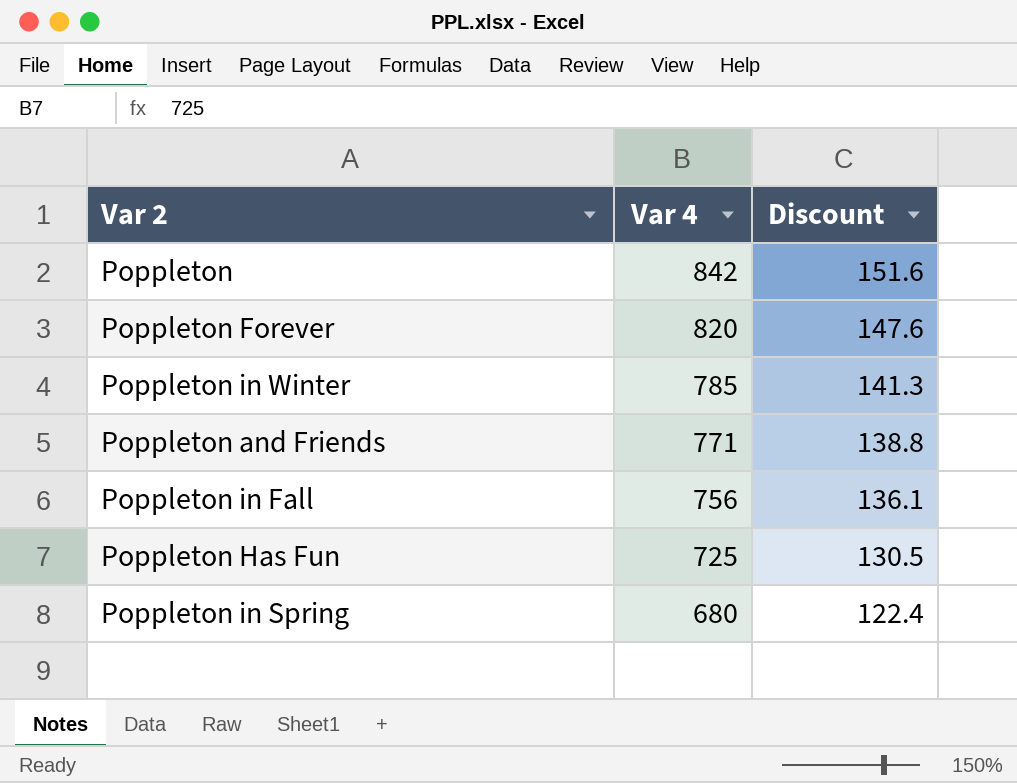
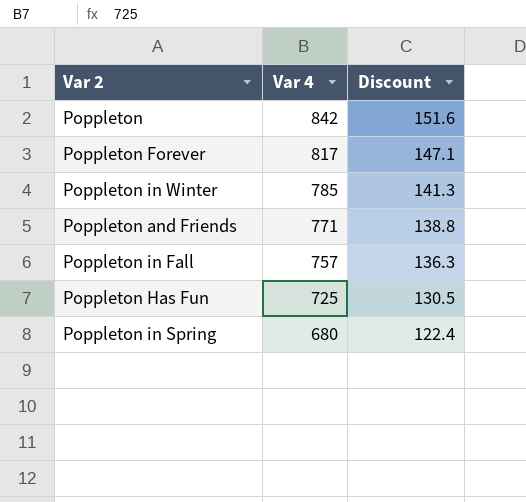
Poppleton Forever | Var 4: 820 -> 817
Poppleton Forever | Discount: 147.6 -> 147.1
Poppleton in Fall | Var 4: 756 -> 757
Poppleton in Fall | Discount: 136.1 -> 136.3

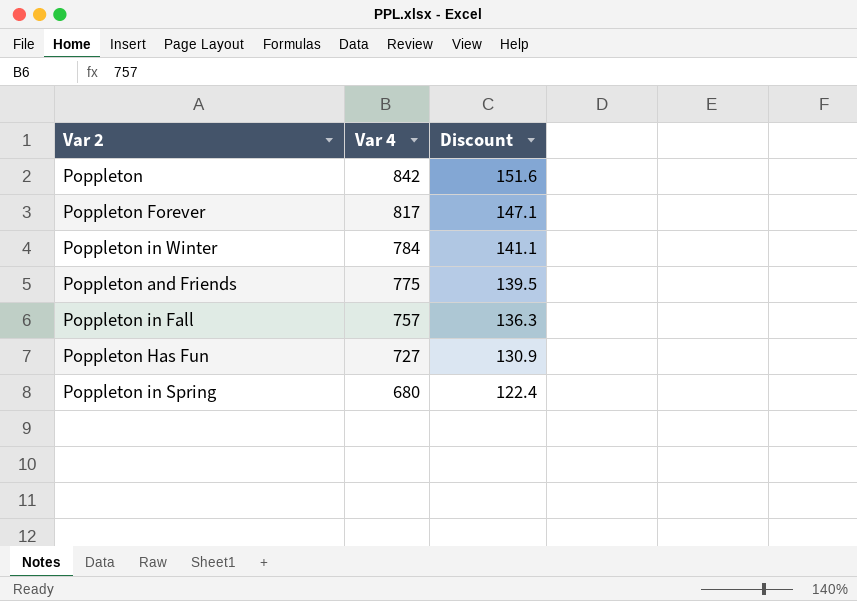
Poppleton in Winter | Var 4: 785 -> 784
Poppleton in Winter | Discount: 141.3 -> 141.1
Poppleton and Friends | Var 4: 771 -> 775
Poppleton and Friends | Discount: 138.8 -> 139.5
Poppleton Has Fun | Var 4: 725 -> 727
Poppleton Has Fun | Discount: 130.5 -> 130.9

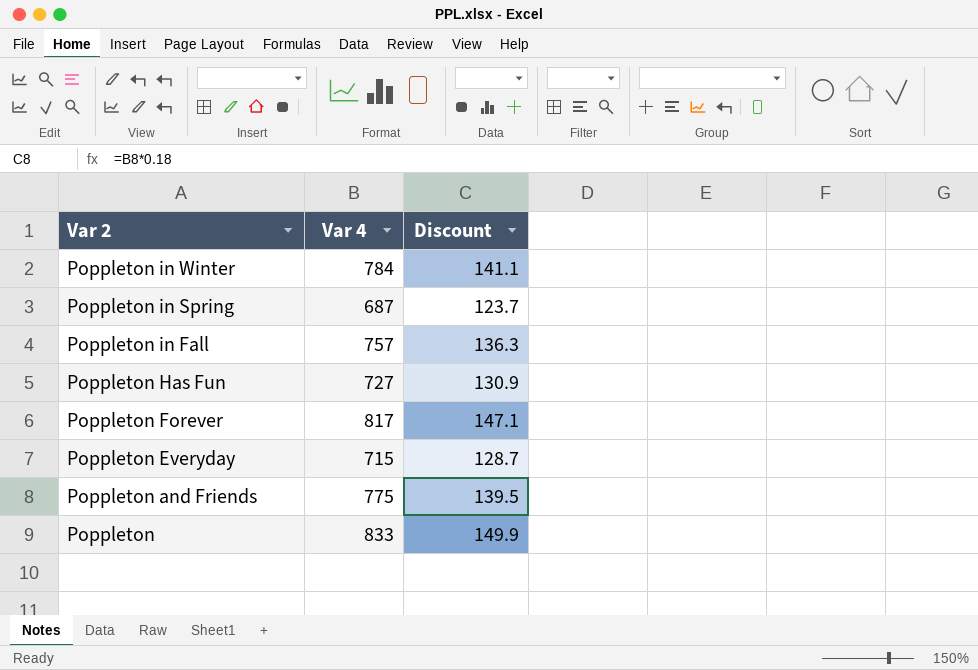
row order: Var 4 descending -> Var 2 descending
Poppleton in Spring | Var 4: 680 -> 687
Poppleton in Spring | Discount: 122.4 -> 123.7
row Poppleton Everyday: none -> 715 | 128.7
Poppleton | Var 4: 842 -> 833
Poppleton | Discount: 151.6 -> 149.9

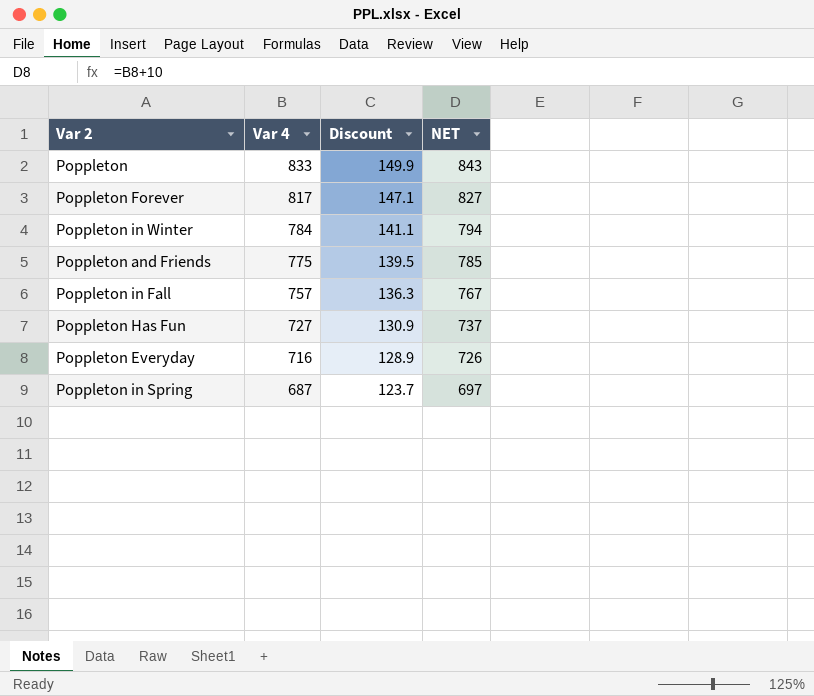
row order: Var 2 descending -> Var 4 descending
column NET | formula: none -> [Var 4] + 10
Poppleton Everyday | Var 4: 715 -> 716
Poppleton Everyday | Discount: 128.7 -> 128.9

